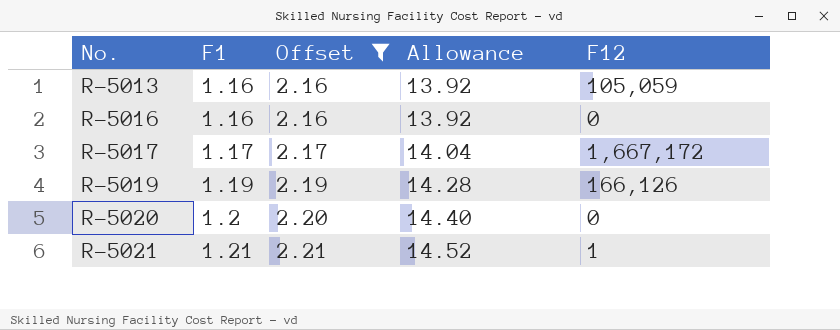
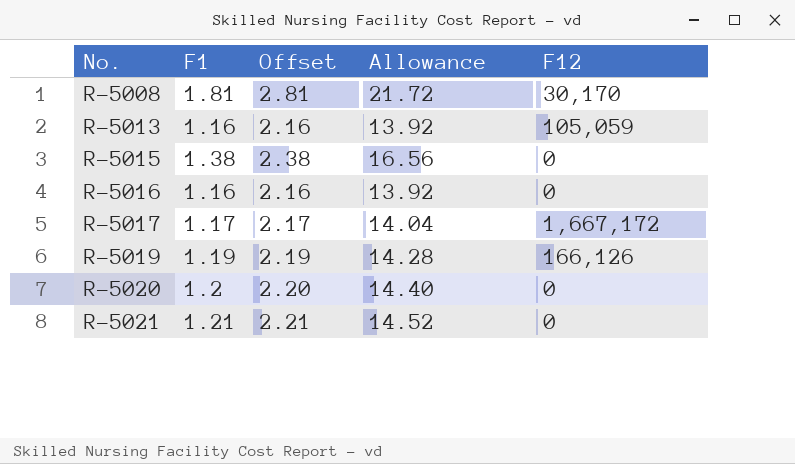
filter: Offset <= 2.21 -> none
R-5021 | F12: 1 -> 0

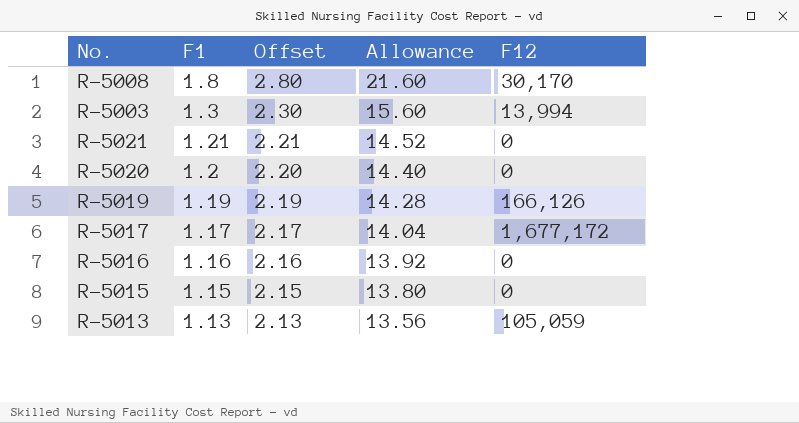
row order: No. ascending -> F1 descending
R-5008 | F1: 1.81 -> 1.8
R-5008 | Offset: 2.81 -> 2.80
R-5008 | Allowance: 21.72 -> 21.60
row R-5003: none -> 1.3 | 2.30 | 15.60 | 13,994
R-5017 | F12: 1,667,172 -> 1,677,172
R-5015 | F1: 1.38 -> 1.15
R-5015 | Offset: 2.38 -> 2.15
R-5015 | Allowance: 16.56 -> 13.80
R-5013 | F1: 1.16 -> 1.13
R-5013 | Offset: 2.16 -> 2.13
R-5013 | Allowance: 13.92 -> 13.56

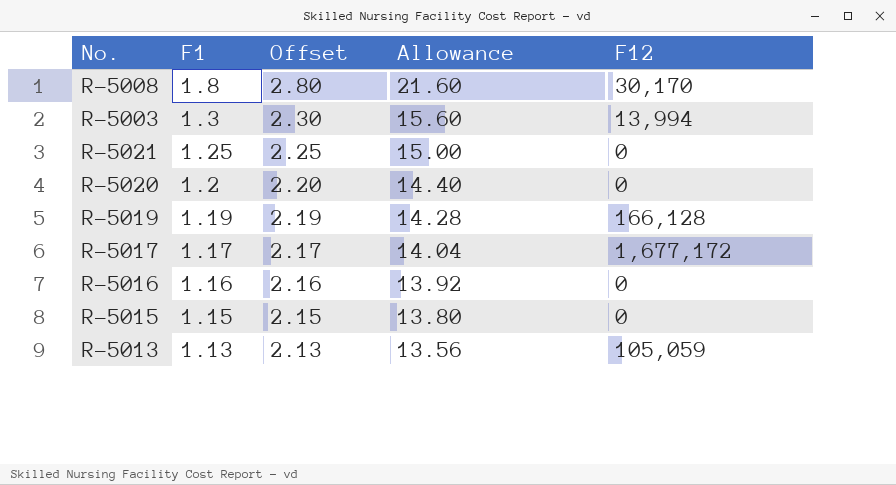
R-5021 | F1: 1.21 -> 1.25
R-5021 | Offset: 2.21 -> 2.25
R-5021 | Allowance: 14.52 -> 15.00
R-5019 | F12: 166,126 -> 166,128

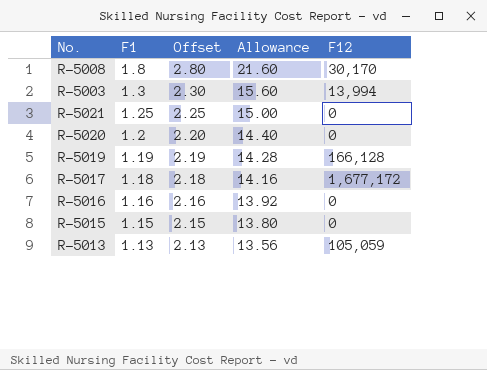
R-5017 | F1: 1.17 -> 1.18
R-5017 | Offset: 2.17 -> 2.18
R-5017 | Allowance: 14.04 -> 14.16

